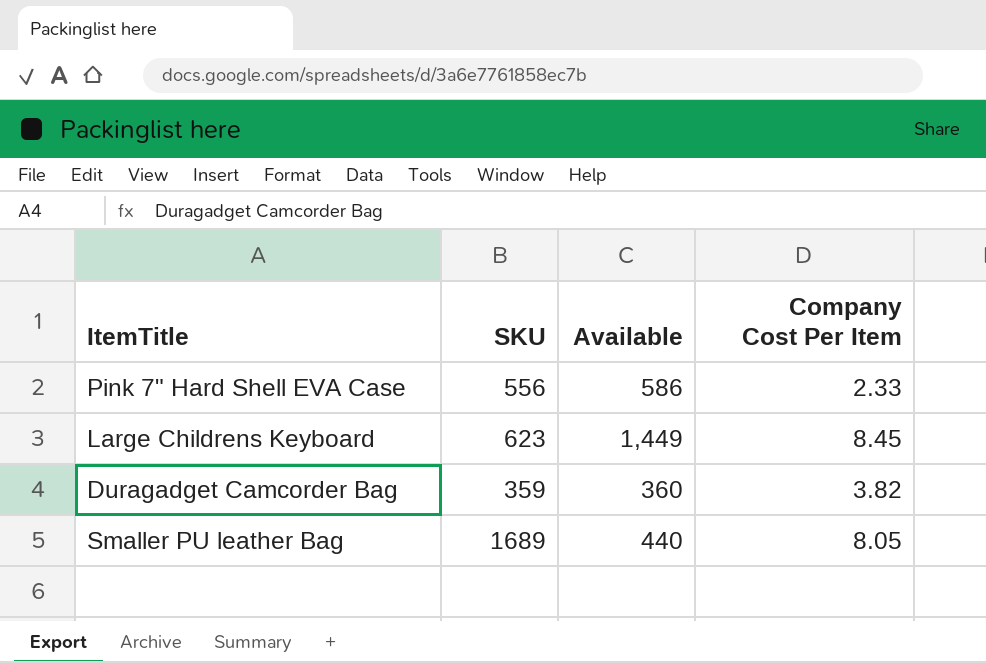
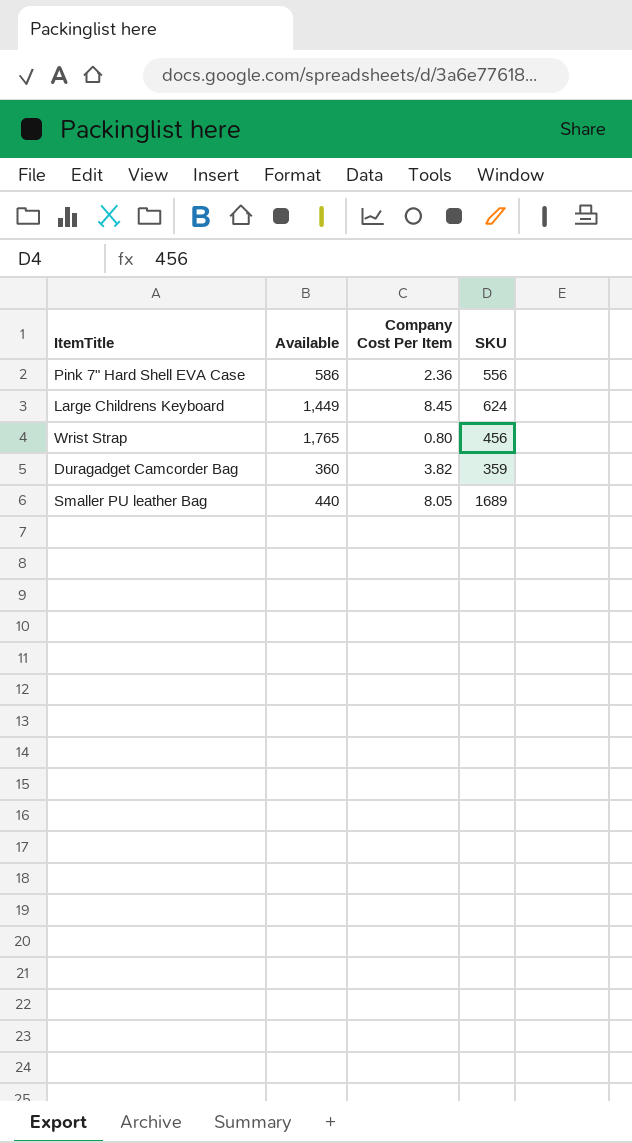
column SKU | position: 2 -> 4
Pink 7" Hard Shell EVA Case | Company Cost Per Item: 2.33 -> 2.36
Large Childrens Keyboard | SKU: 623 -> 624
row Wrist Strap: none -> 1,765 | 0.80 | 456

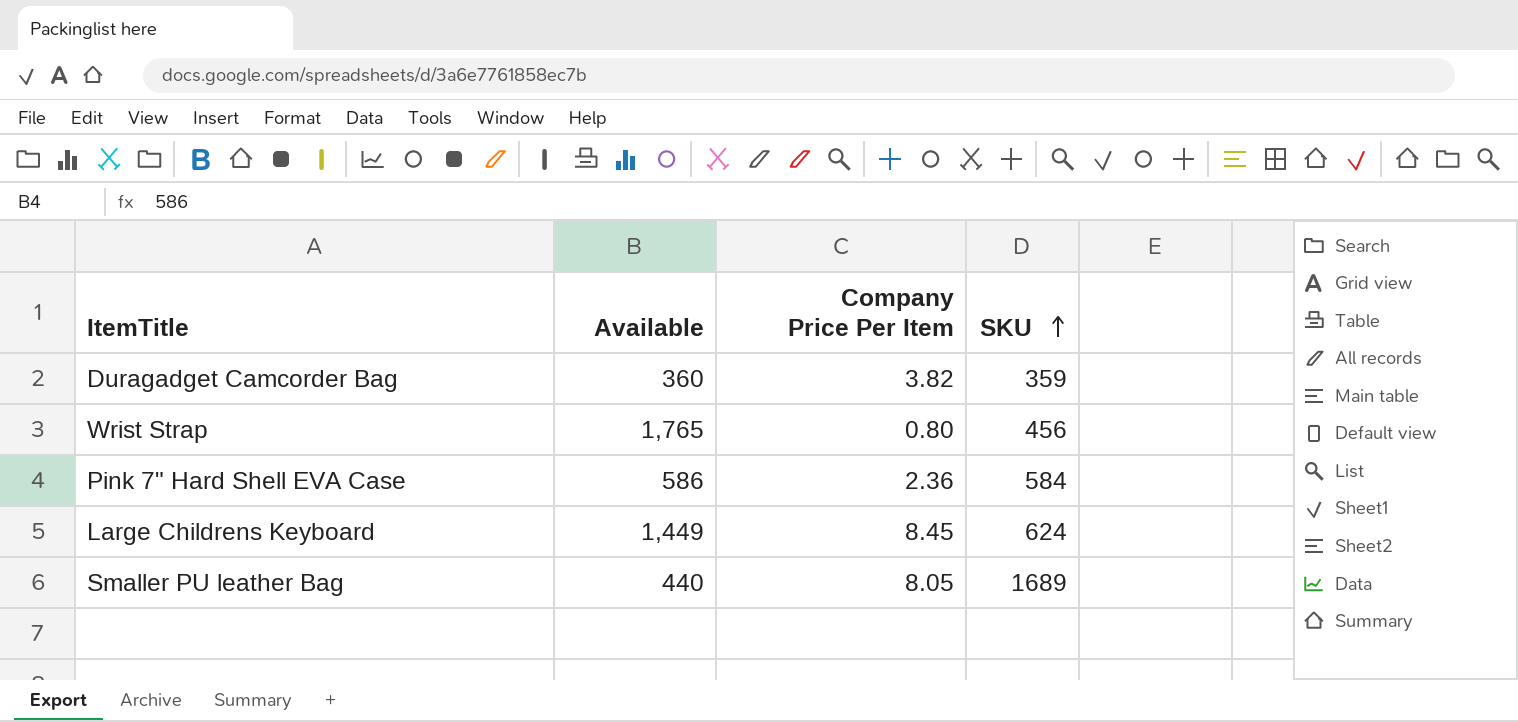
row order: none -> SKU ascending
column name: Company Cost Per Item -> Company Price Per Item
Pink 7" Hard Shell EVA Case | SKU: 556 -> 584

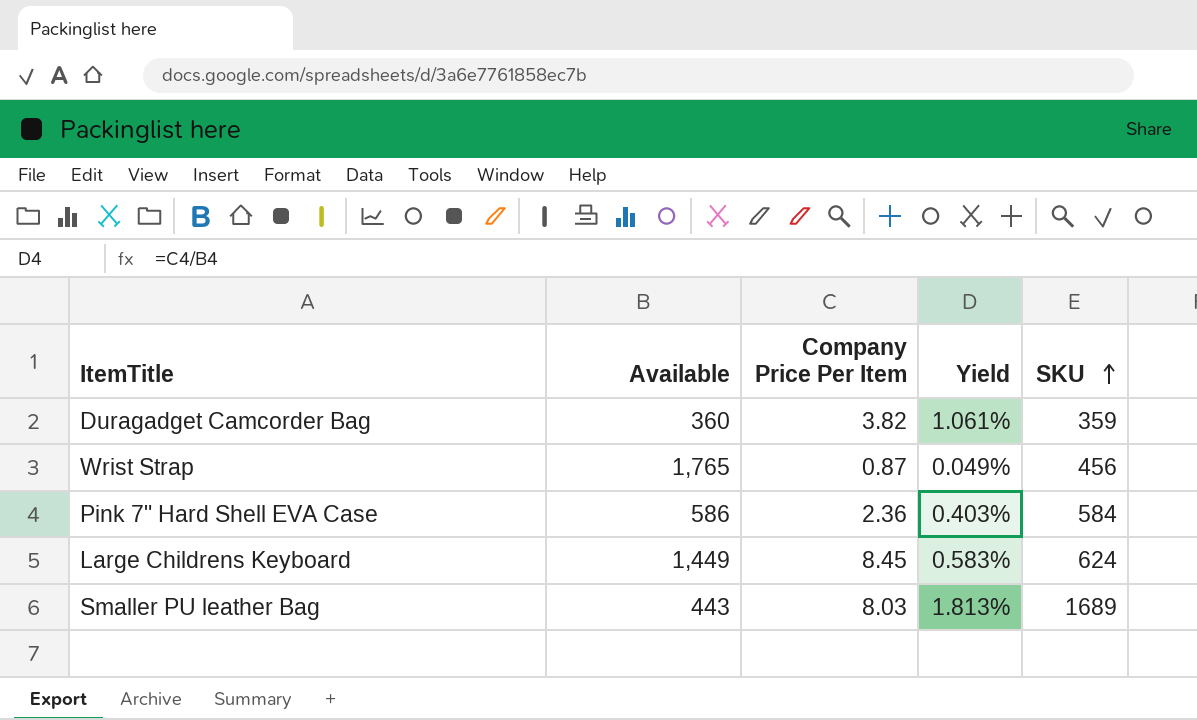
column Yield | formula: none -> [Company Price Per Item] / [Available]
Wrist Strap | Company Price Per Item: 0.80 -> 0.87
Smaller PU leather Bag | Available: 440 -> 443
Smaller PU leather Bag | Company Price Per Item: 8.05 -> 8.03

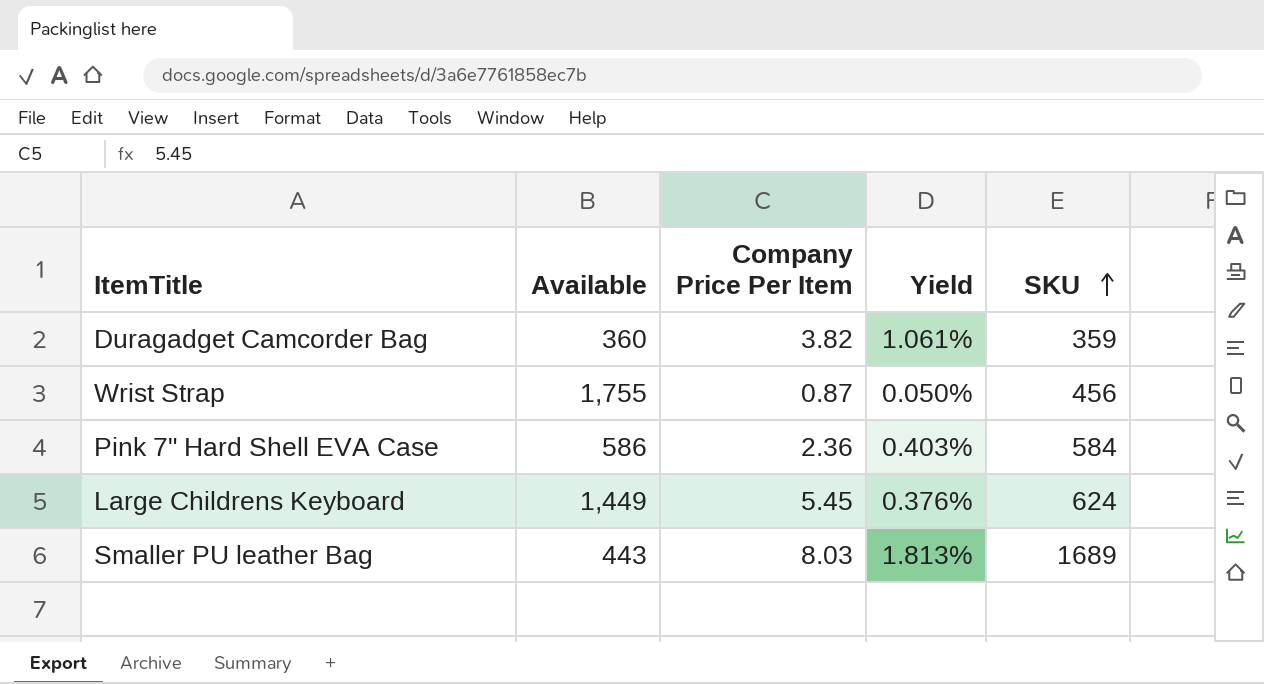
Wrist Strap | Available: 1,765 -> 1,755
Wrist Strap | Yield: 0.049% -> 0.050%
Large Childrens Keyboard | Company Price Per Item: 8.45 -> 5.45
Large Childrens Keyboard | Yield: 0.583% -> 0.376%

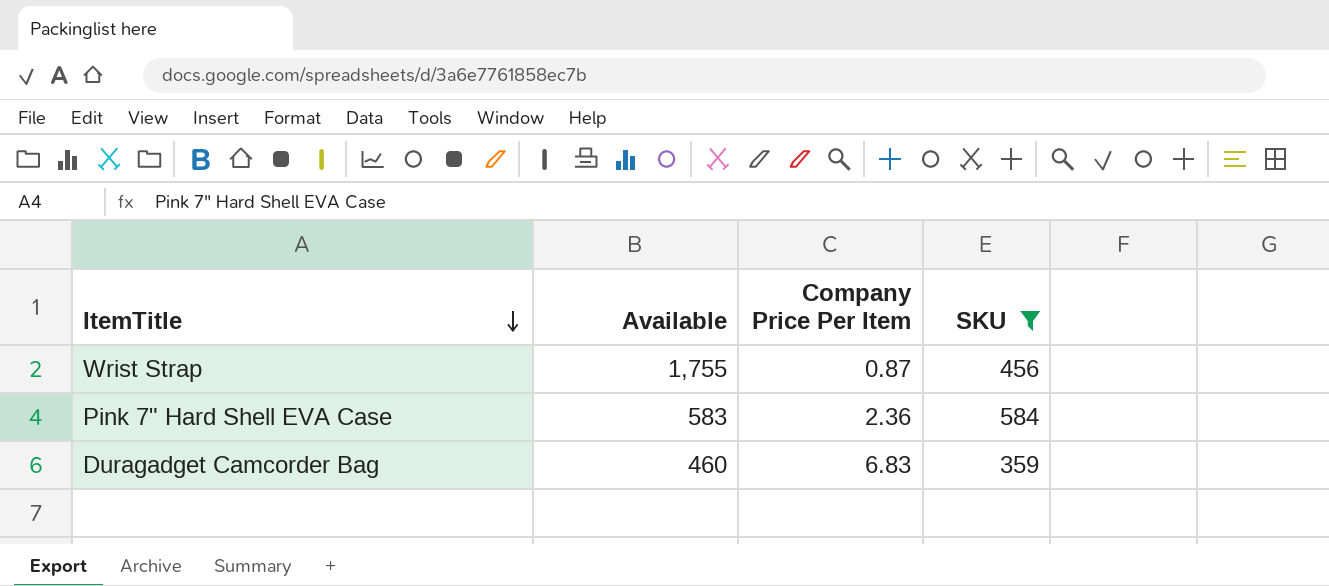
filter: none -> SKU <= 584
row order: SKU ascending -> ItemTitle descending
column Yield | formula: [Company Price Per Item] / [Available] -> none
Pink 7" Hard Shell EVA Case | Available: 586 -> 583
Duragadget Camcorder Bag | Available: 360 -> 460
Duragadget Camcorder Bag | Company Price Per Item: 3.82 -> 6.83

